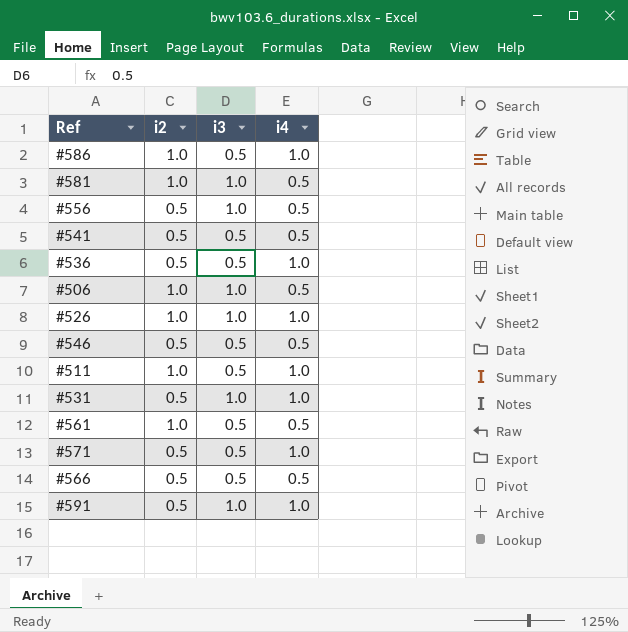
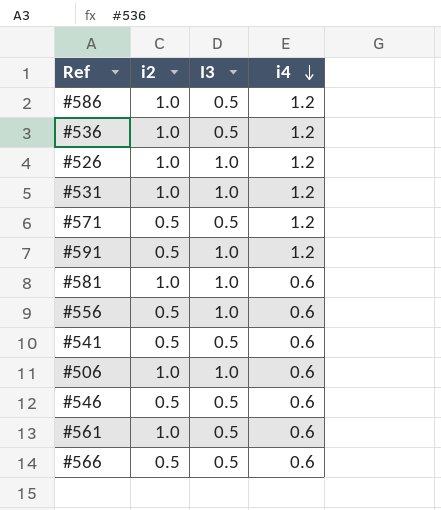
row order: none -> i4 descending
column name: i3 -> I3
row #511: 1.0 | 0.5 | 1.0 -> none
#586 | i4: 1.0 -> 1.2
#536 | i2: 0.5 -> 1.0
#536 | i4: 1.0 -> 1.2
#526 | i4: 1.0 -> 1.2
#531 | i2: 0.5 -> 1.0
#531 | i4: 1.0 -> 1.2
#571 | i4: 1.0 -> 1.2
#591 | i4: 1.0 -> 1.2
#581 | i4: 0.5 -> 0.6
#556 | i4: 0.5 -> 0.6
#541 | i4: 0.5 -> 0.6
#506 | i4: 0.5 -> 0.6
#546 | i4: 0.5 -> 0.6
#561 | i4: 0.5 -> 0.6
#566 | i4: 0.5 -> 0.6

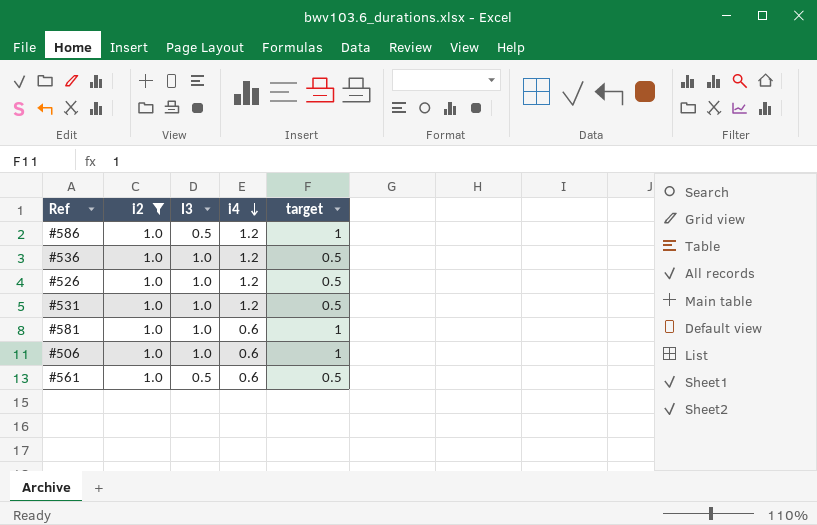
filter: none -> i2 = 1.0
column target | position: none -> 5
#536 | I3: 0.5 -> 1.0

